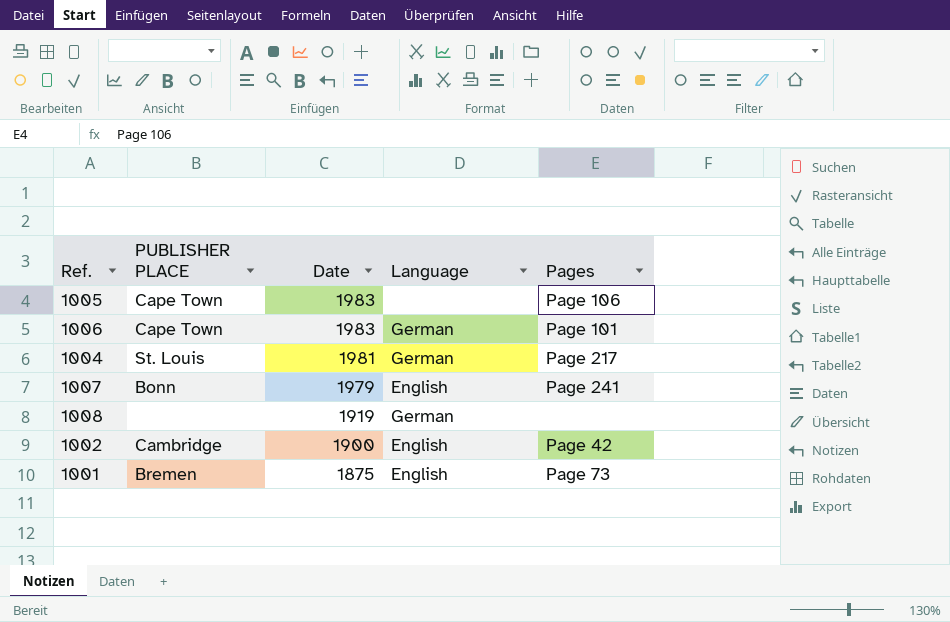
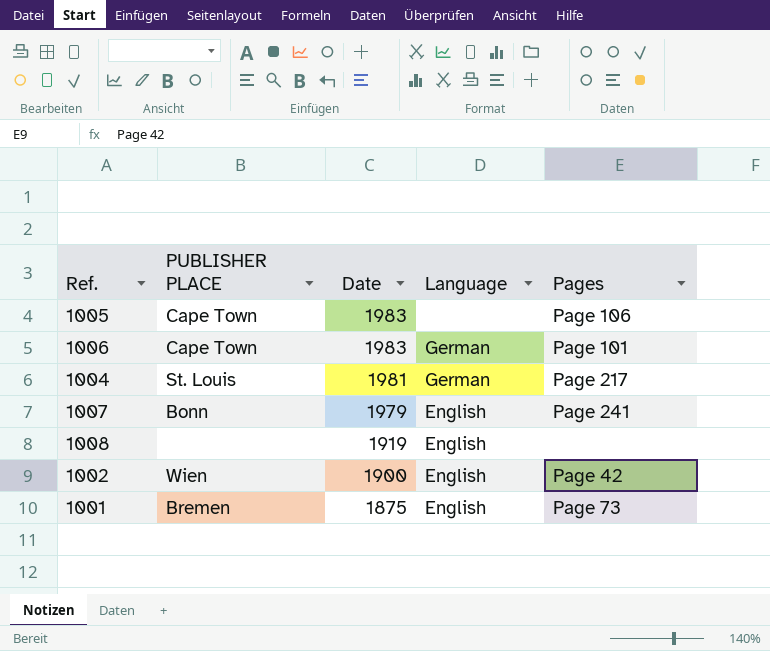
1008 | Language: German -> English
1002 | PUBLISHER PLACE: Cambridge -> Wien

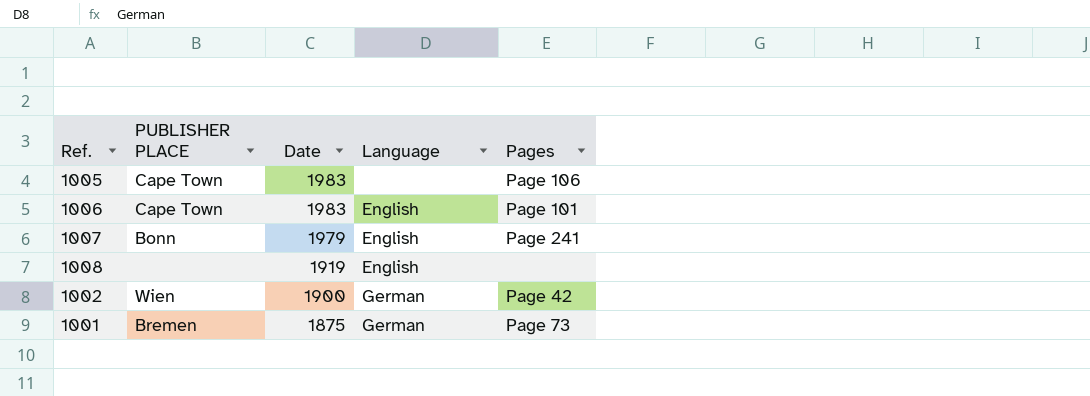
row 1004: St. Louis | 1981 | German | Page 217 -> none
1006 | Language: German -> English
1002 | Language: English -> German
1001 | Language: English -> German

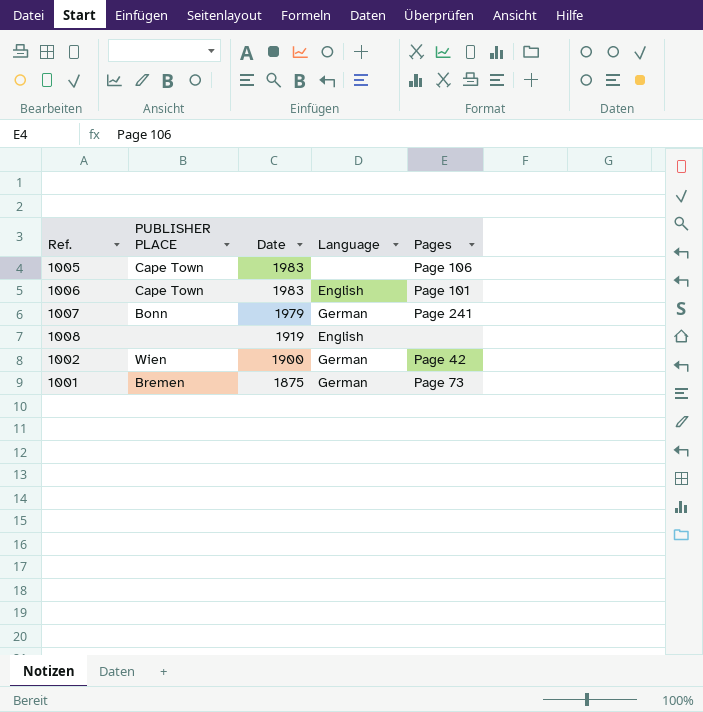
1007 | Language: English -> German

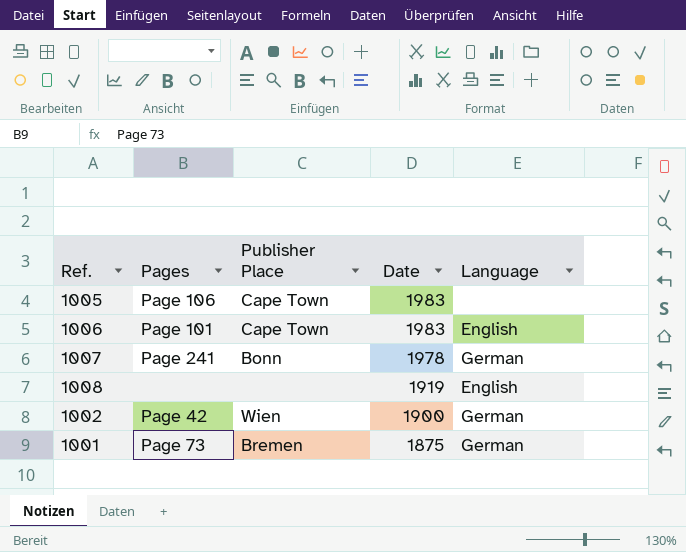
column Pages | position: 5 -> 2
column name: PUBLISHER PLACE -> Publisher Place
1007 | Date: 1979 -> 1978

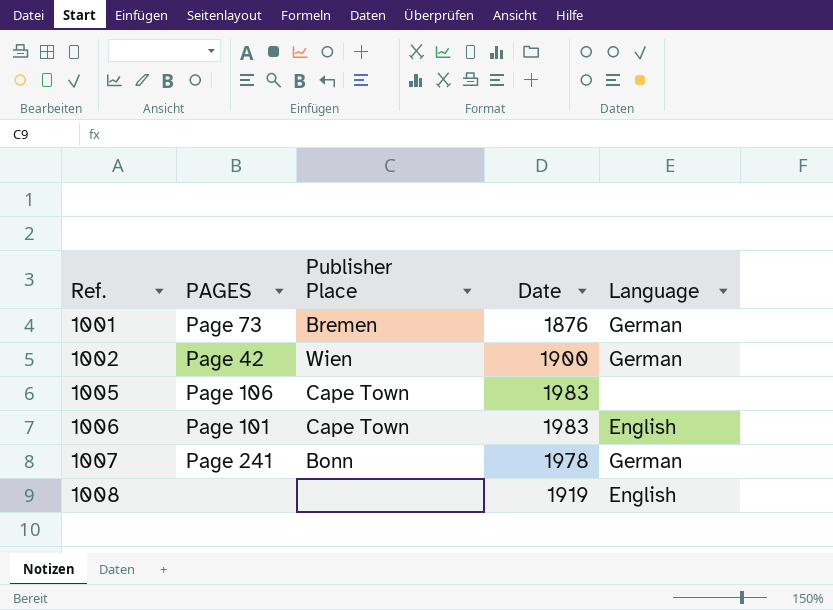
row order: Date descending -> Ref. ascending
column name: Pages -> PAGES
1001 | Date: 1875 -> 1876

